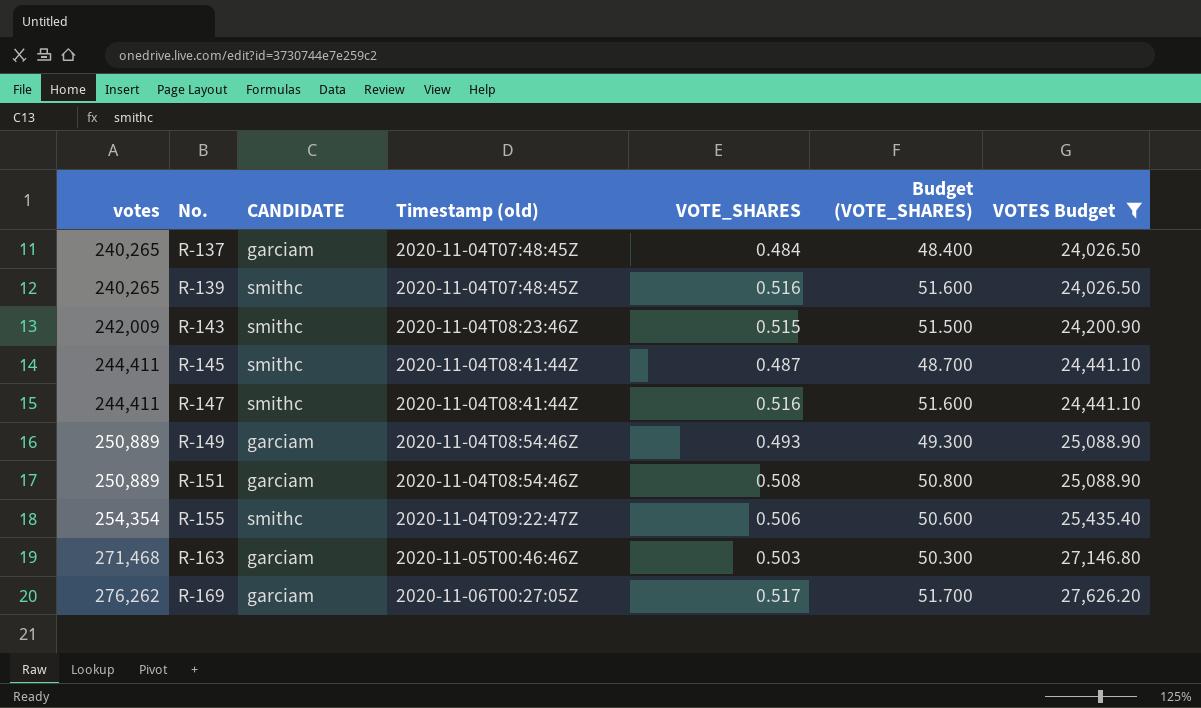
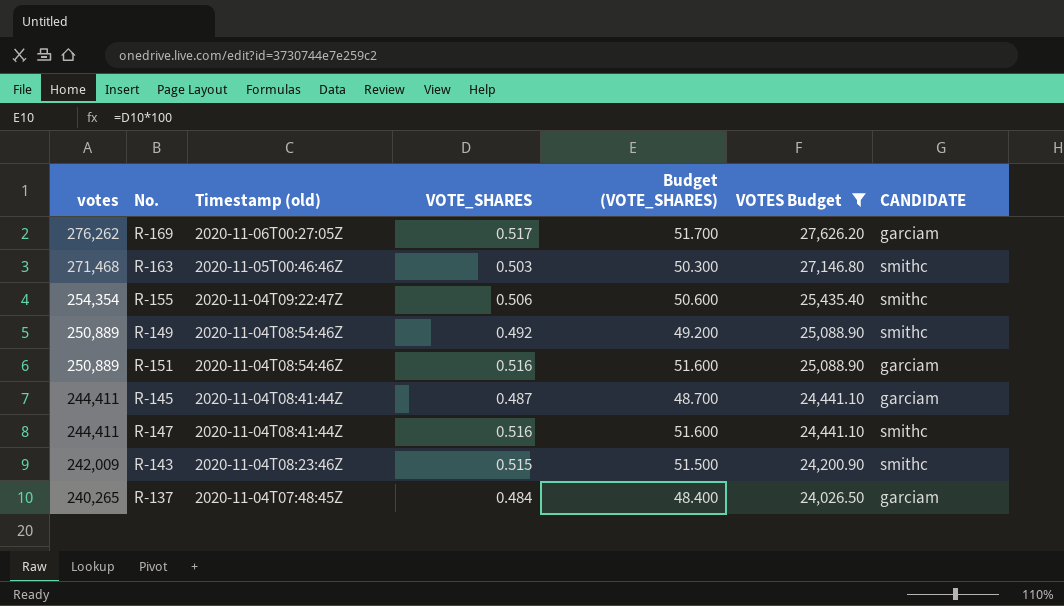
row order: votes ascending -> votes descending
column CANDIDATE | position: 3 -> 7
row R-139: 240,265 | smithc | 2020-11-04T07:48:45Z | 0.516 | 51.600 | 24,026.50 -> none
R-163 | CANDIDATE: garciam -> smithc
R-149 | VOTE_SHARES: 0.493 -> 0.492
R-149 | Budget (VOTE_SHARES): 49.300 -> 49.200
R-149 | CANDIDATE: garciam -> smithc
R-151 | VOTE_SHARES: 0.508 -> 0.516
R-151 | Budget (VOTE_SHARES): 50.800 -> 51.600
R-145 | CANDIDATE: smithc -> garciam

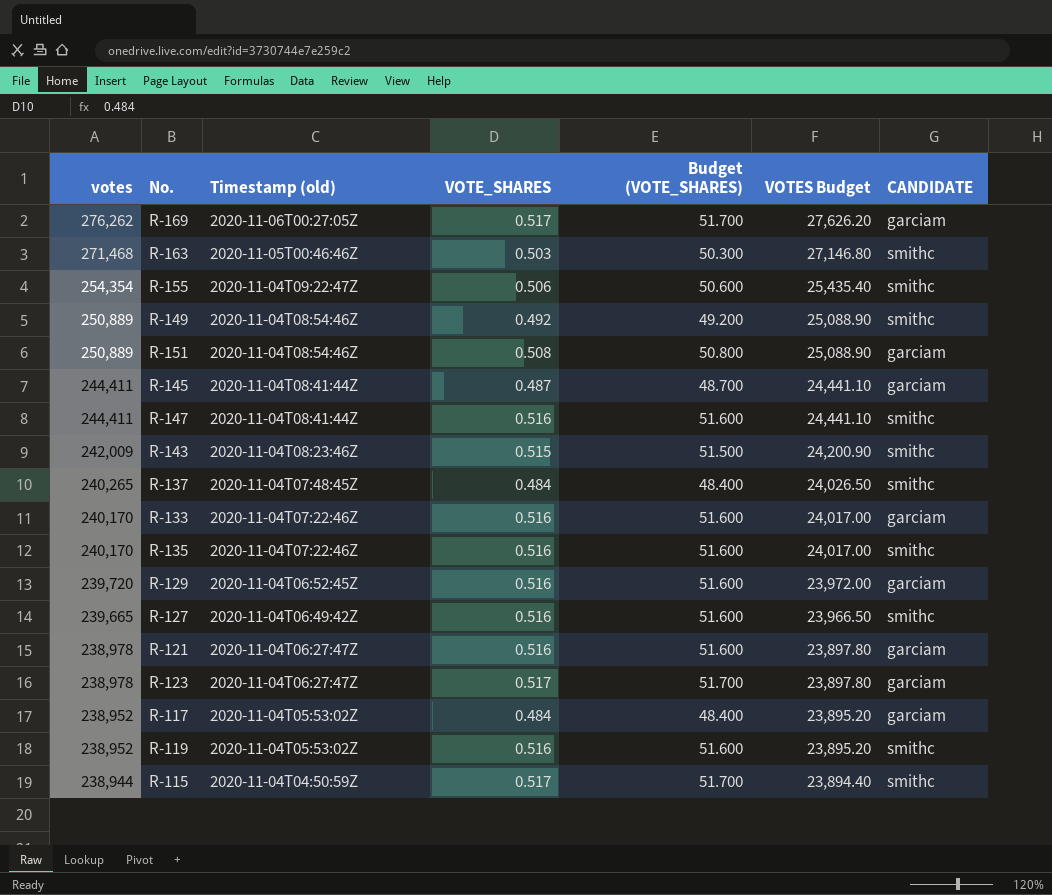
filter: VOTES Budget >= 24,026.50 -> none
R-151 | VOTE_SHARES: 0.516 -> 0.508
R-151 | Budget (VOTE_SHARES): 51.600 -> 50.800
R-137 | CANDIDATE: garciam -> smithc

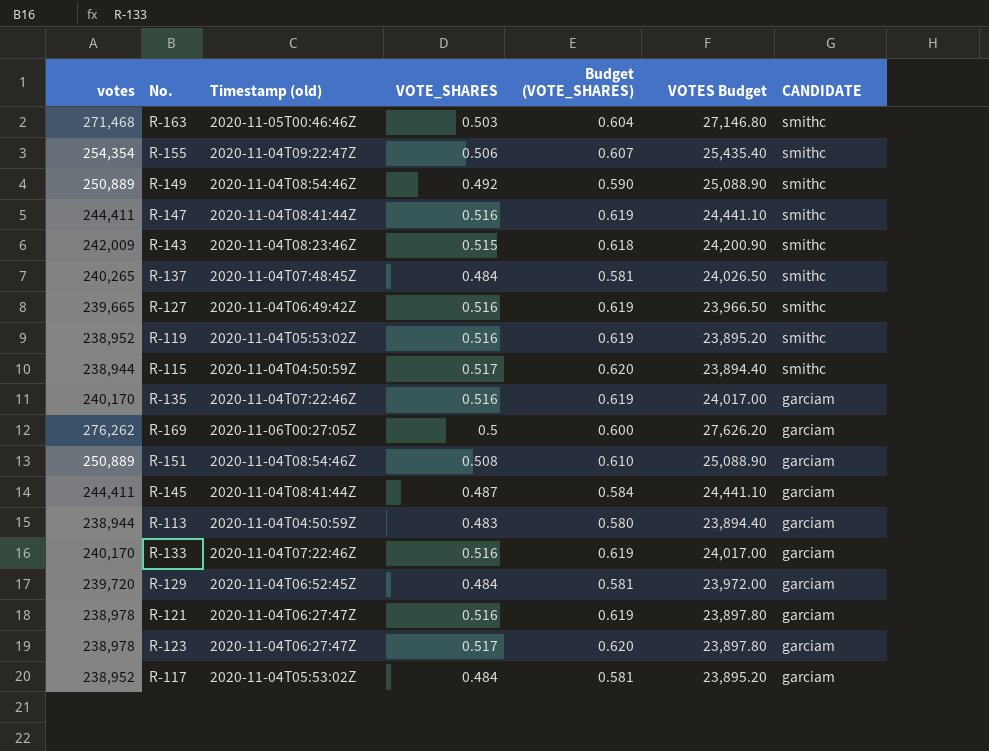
row order: votes descending -> CANDIDATE descending
column Budget (VOTE_SHARES) | formula: [VOTE_SHARES] * 100 -> [VOTE_SHARES] * 1.2
R-135 | CANDIDATE: smithc -> garciam
R-169 | VOTE_SHARES: 0.517 -> 0.5
row R-113: none -> 238,944 | 2020-11-04T04:50:59Z | 0.483 | 0.580 | 23,894.40 | garciam
R-129 | VOTE_SHARES: 0.516 -> 0.484

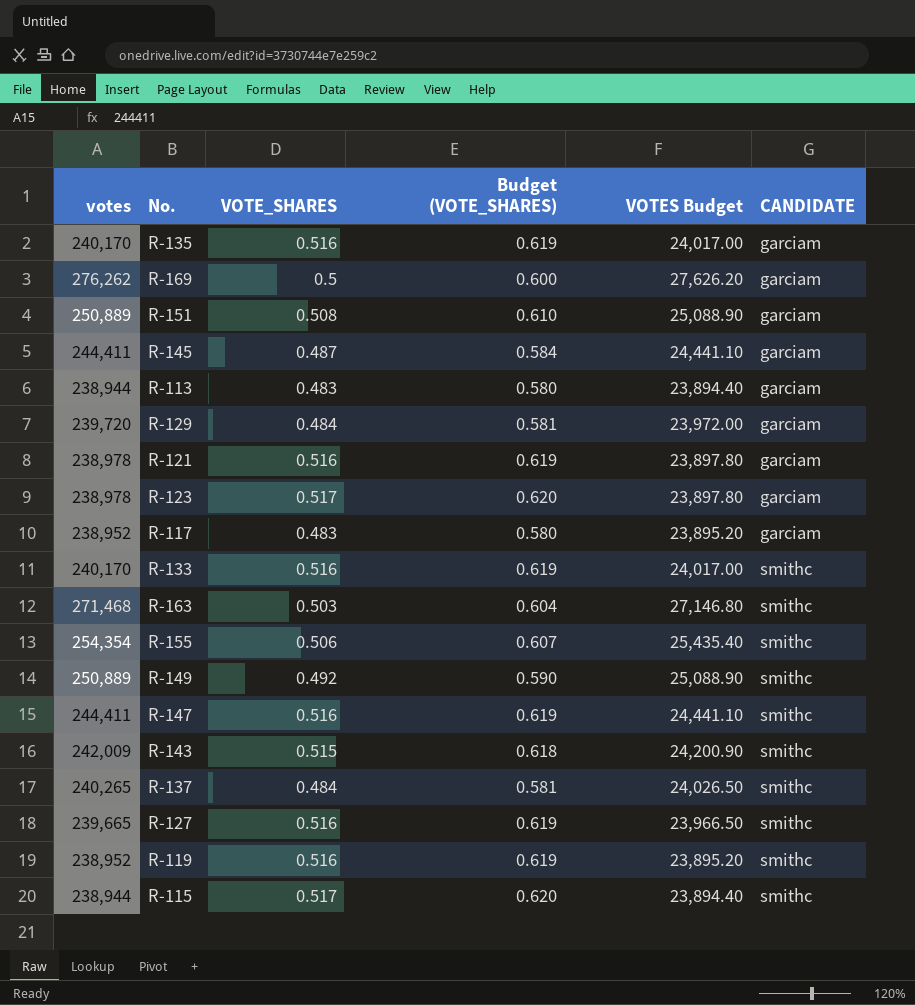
row order: CANDIDATE descending -> CANDIDATE ascending
column Timestamp (old) | position: 3 -> none
R-117 | VOTE_SHARES: 0.484 -> 0.483
R-117 | Budget (VOTE_SHARES): 0.581 -> 0.580
R-133 | CANDIDATE: garciam -> smithc

